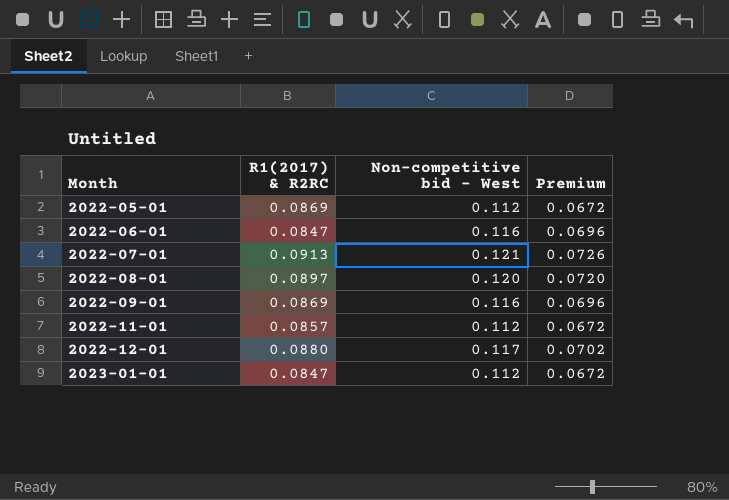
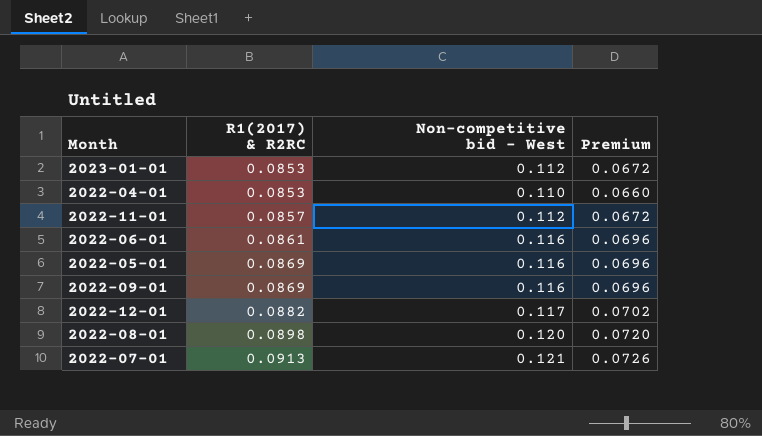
row order: Month ascending -> R1(2017) & R2RC ascending
2023-01-01 | R1(2017) & R2RC: 0.0847 -> 0.0853
row 2022-04-01: none -> 0.0853 | 0.110 | 0.0660
2022-06-01 | R1(2017) & R2RC: 0.0847 -> 0.0861
2022-05-01 | Non-competitive bid - West: 0.112 -> 0.116
2022-05-01 | Premium: 0.0672 -> 0.0696
2022-12-01 | R1(2017) & R2RC: 0.0880 -> 0.0882
2022-08-01 | R1(2017) & R2RC: 0.0897 -> 0.0898

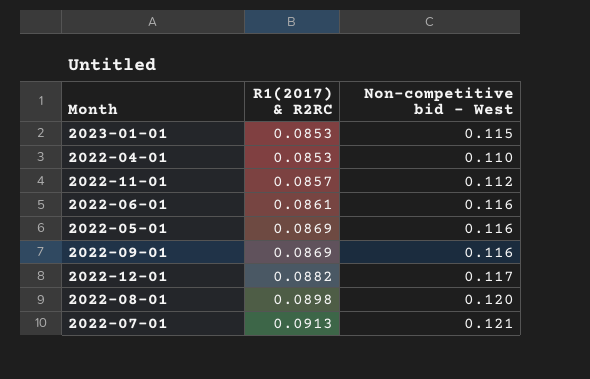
column Premium | formula: [Non-competitive bid - West] * 0.6 -> none
2023-01-01 | Non-competitive bid - West: 0.112 -> 0.115

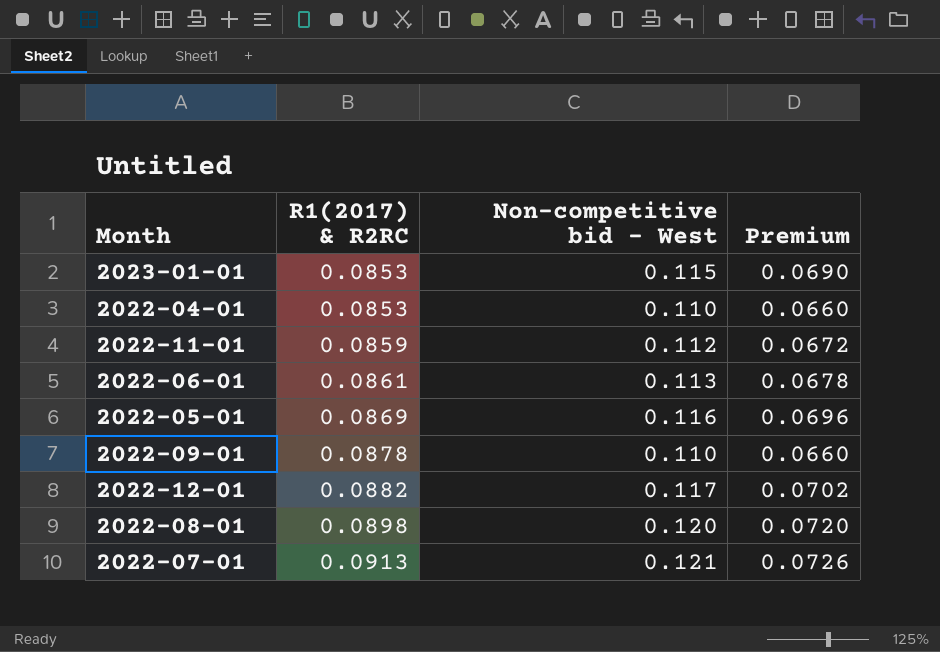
column Premium | formula: none -> [Non-competitive bid - West] * 0.6
2022-11-01 | R1(2017) & R2RC: 0.0857 -> 0.0859
2022-06-01 | Non-competitive bid - West: 0.116 -> 0.113
2022-09-01 | R1(2017) & R2RC: 0.0869 -> 0.0878
2022-09-01 | Non-competitive bid - West: 0.116 -> 0.110

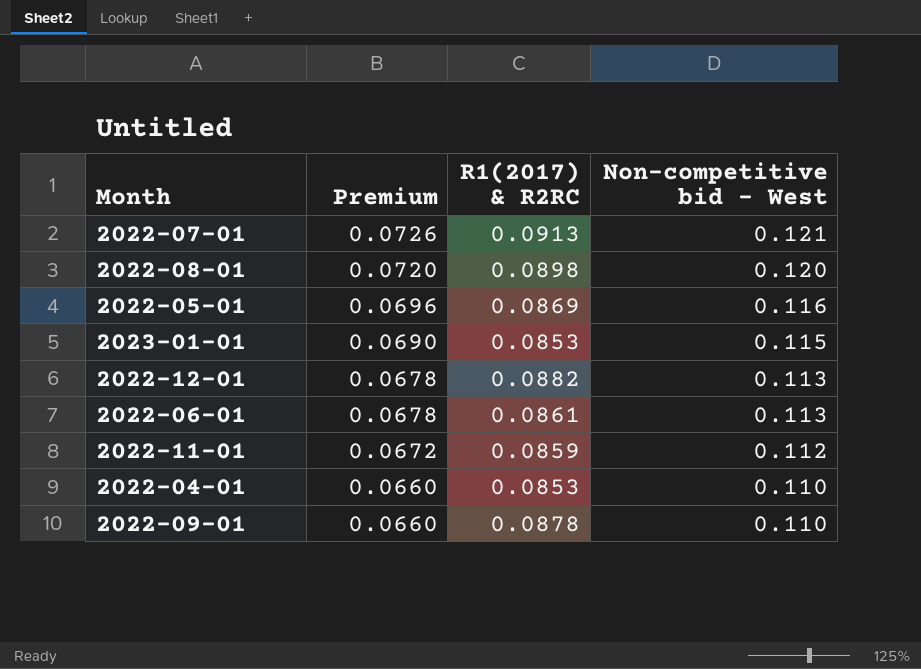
row order: R1(2017) & R2RC ascending -> Premium descending
column Premium | position: 4 -> 2
2022-12-01 | Premium: 0.0702 -> 0.0678
2022-12-01 | Non-competitive bid - West: 0.117 -> 0.113

